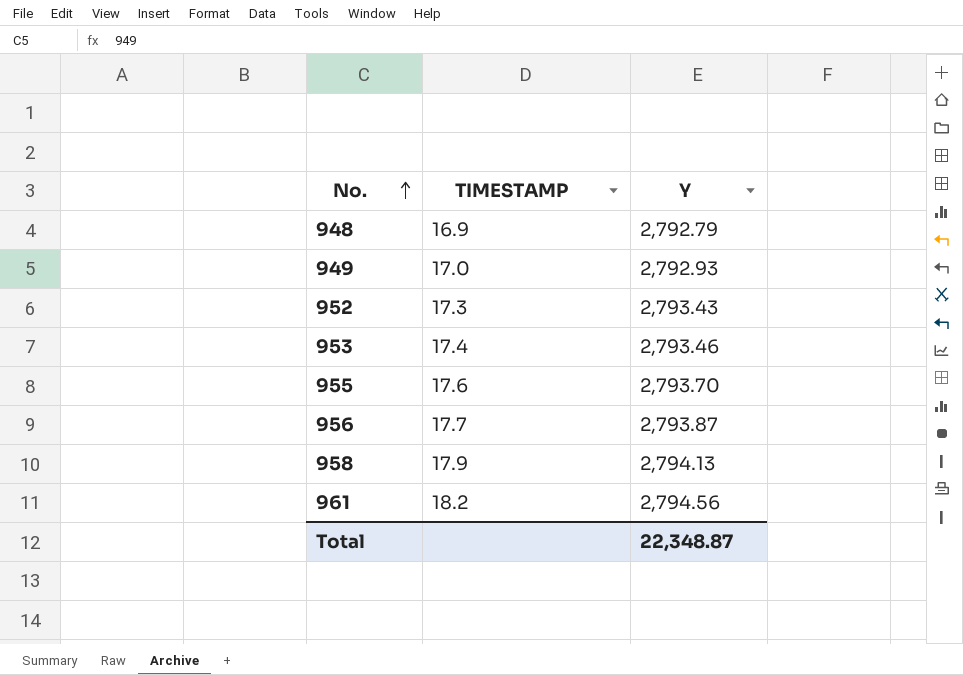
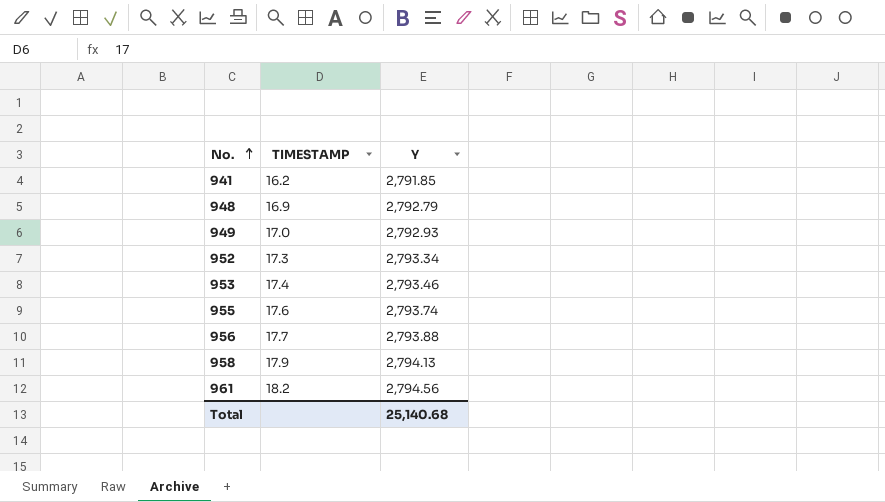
row 941: none -> 16.2 | 2,791.85
952 | Y: 2,793.43 -> 2,793.34
955 | Y: 2,793.70 -> 2,793.74
956 | Y: 2,793.87 -> 2,793.88
Total | Y: 22,348.87 -> 25,140.68

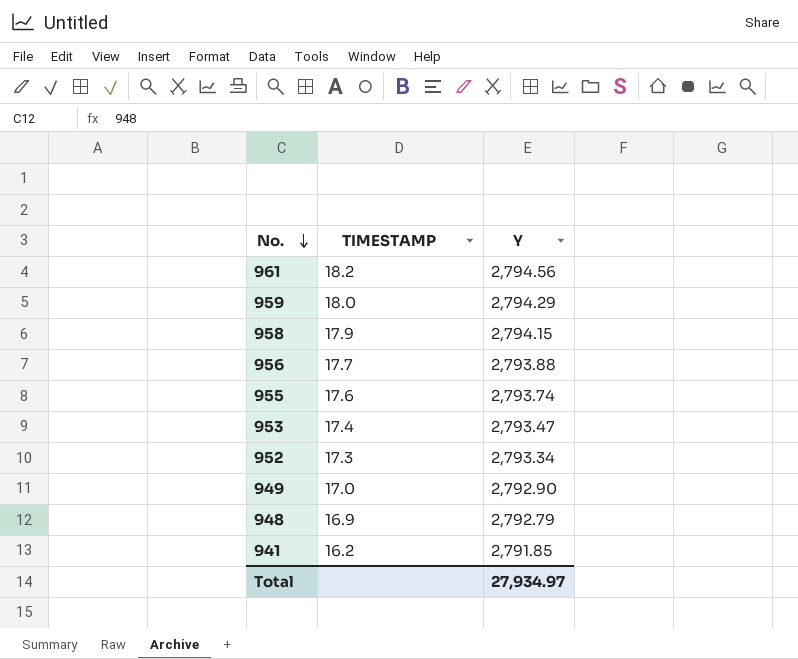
row order: No. ascending -> No. descending
row 959: none -> 18.0 | 2,794.29
958 | Y: 2,794.13 -> 2,794.15
953 | Y: 2,793.46 -> 2,793.47
949 | Y: 2,792.93 -> 2,792.90
Total | Y: 25,140.68 -> 27,934.97

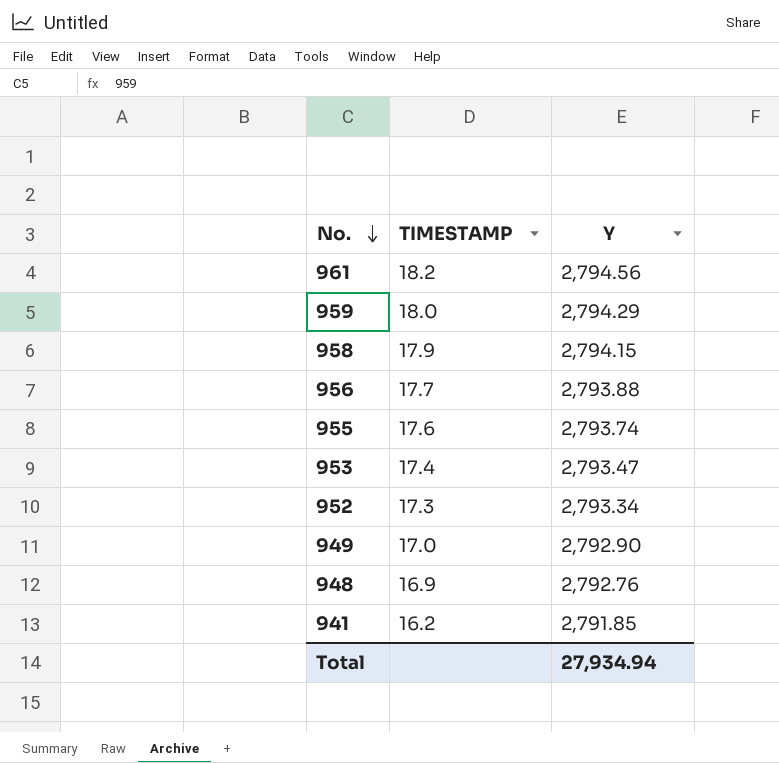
948 | Y: 2,792.79 -> 2,792.76
Total | Y: 27,934.97 -> 27,934.94

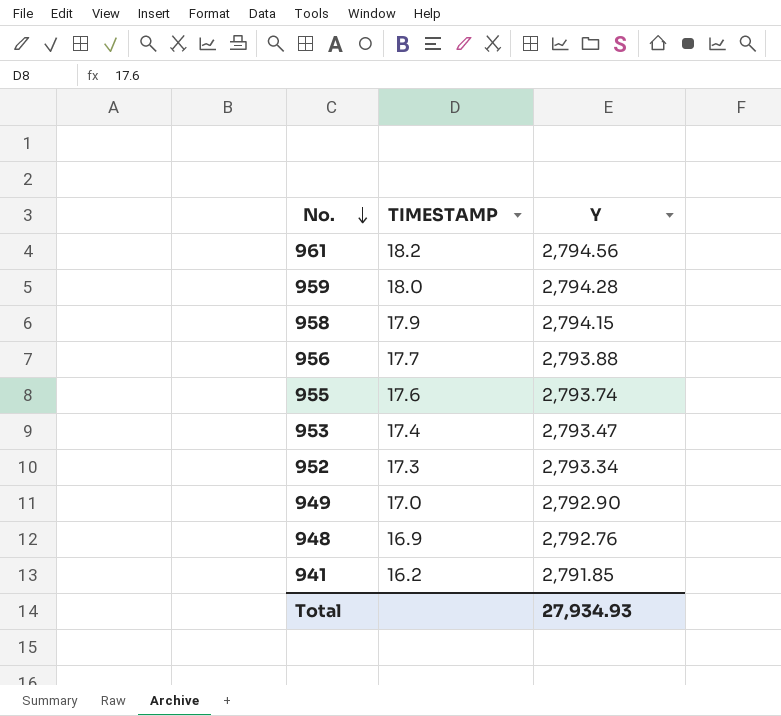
959 | Y: 2,794.29 -> 2,794.28
Total | Y: 27,934.94 -> 27,934.93

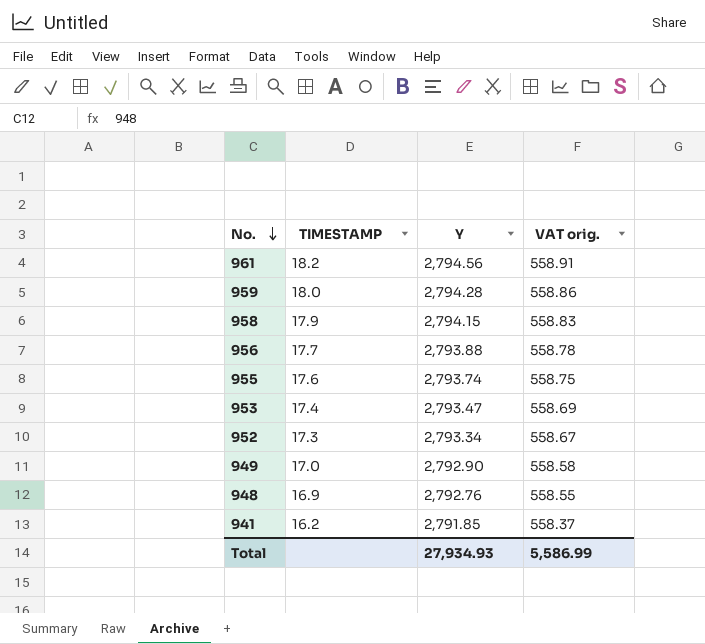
column VAT orig. | formula: none -> [Y] * 0.2

